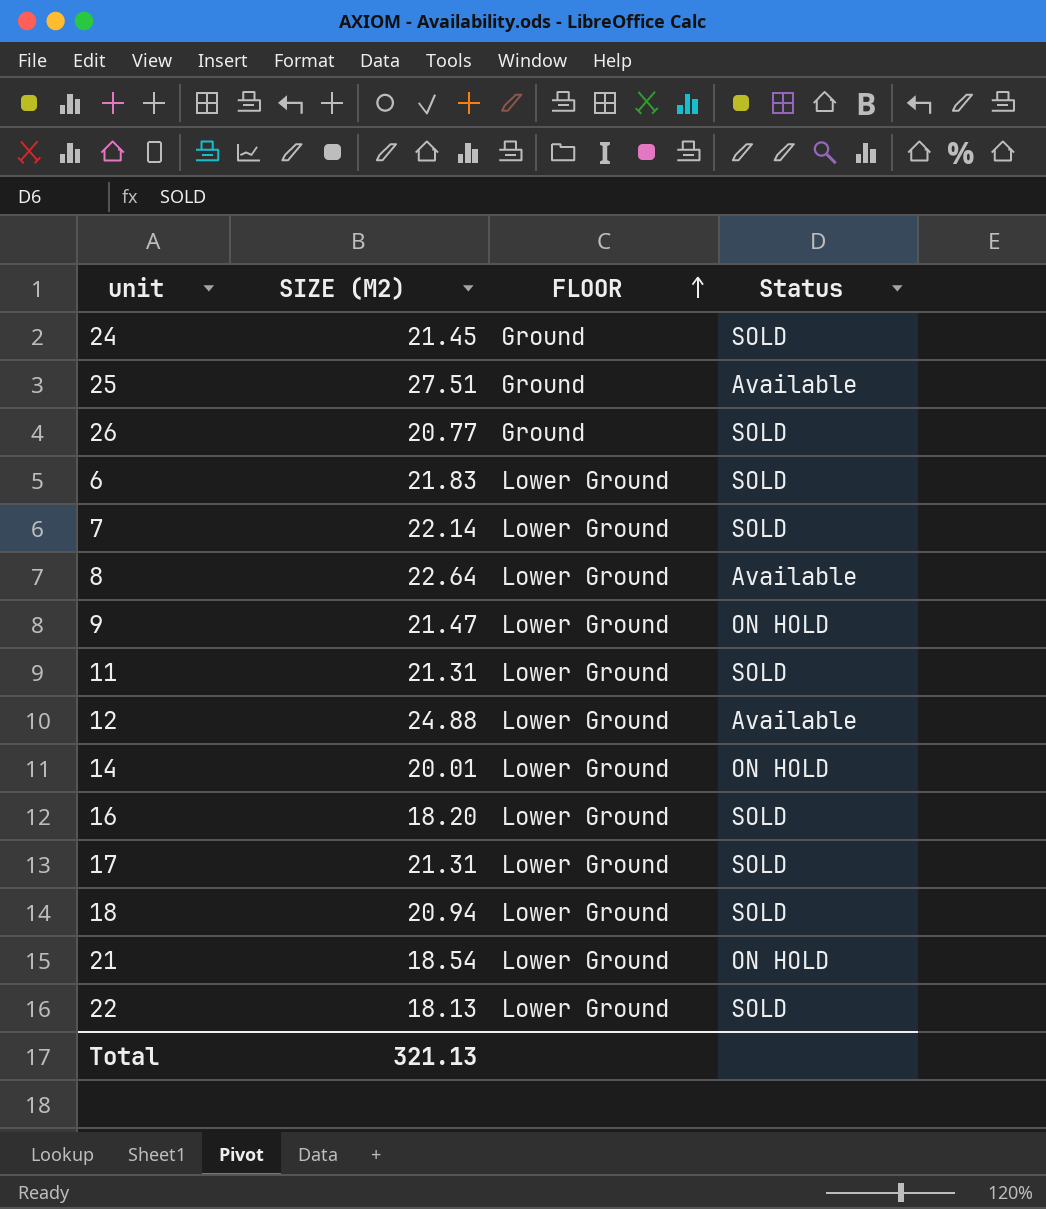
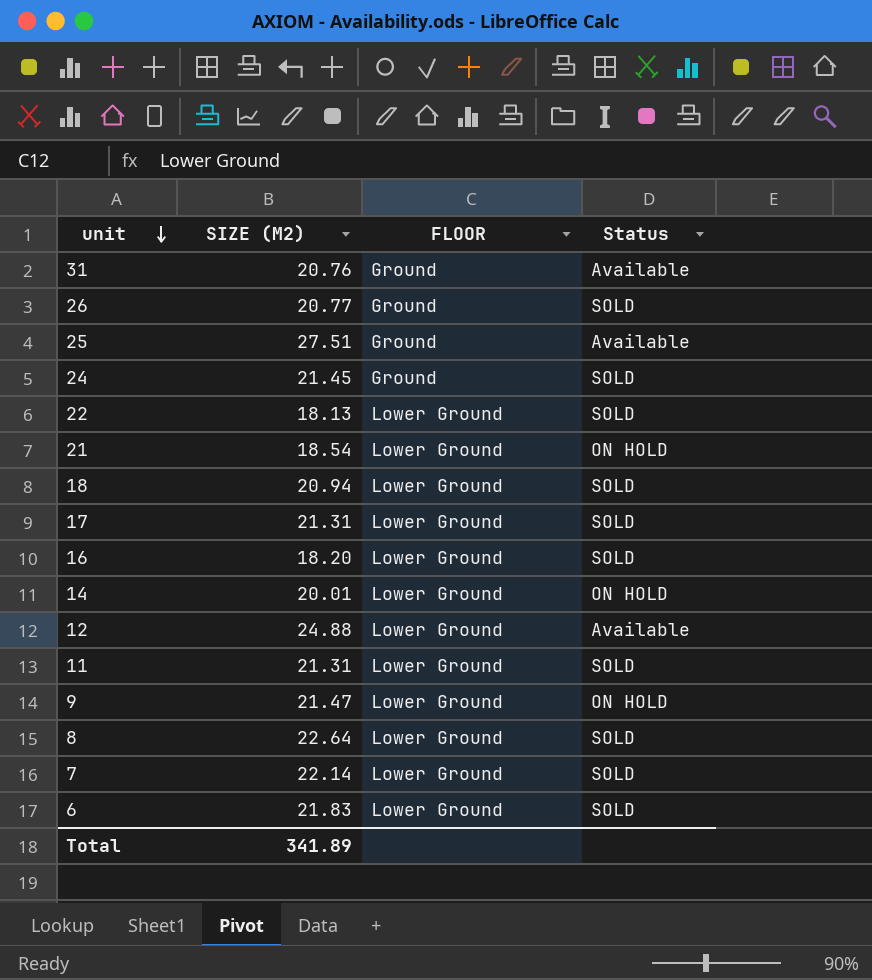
row order: FLOOR ascending -> unit descending
row 31: none -> 20.76 | Ground | Available
8 | Status: Available -> SOLD
Total | SIZE (M2): 321.13 -> 341.89

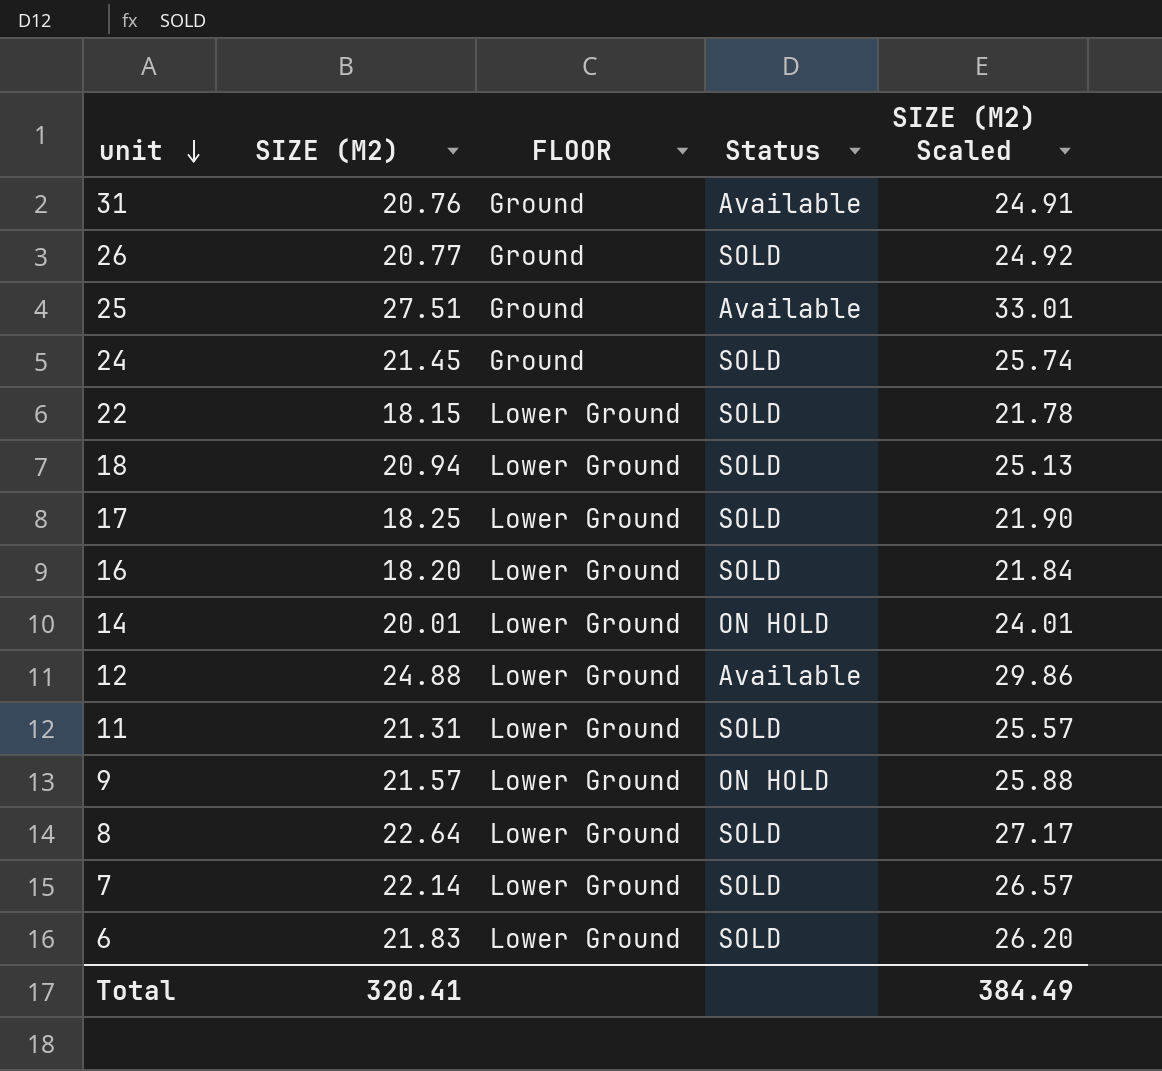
column SIZE (M2) Scaled | formula: none -> [SIZE (M2)] * 1.2
row 21: 18.54 | Lower Ground | ON HOLD -> none
22 | SIZE (M2): 18.13 -> 18.15
17 | SIZE (M2): 21.31 -> 18.25
9 | SIZE (M2): 21.47 -> 21.57
Total | SIZE (M2): 341.89 -> 320.41

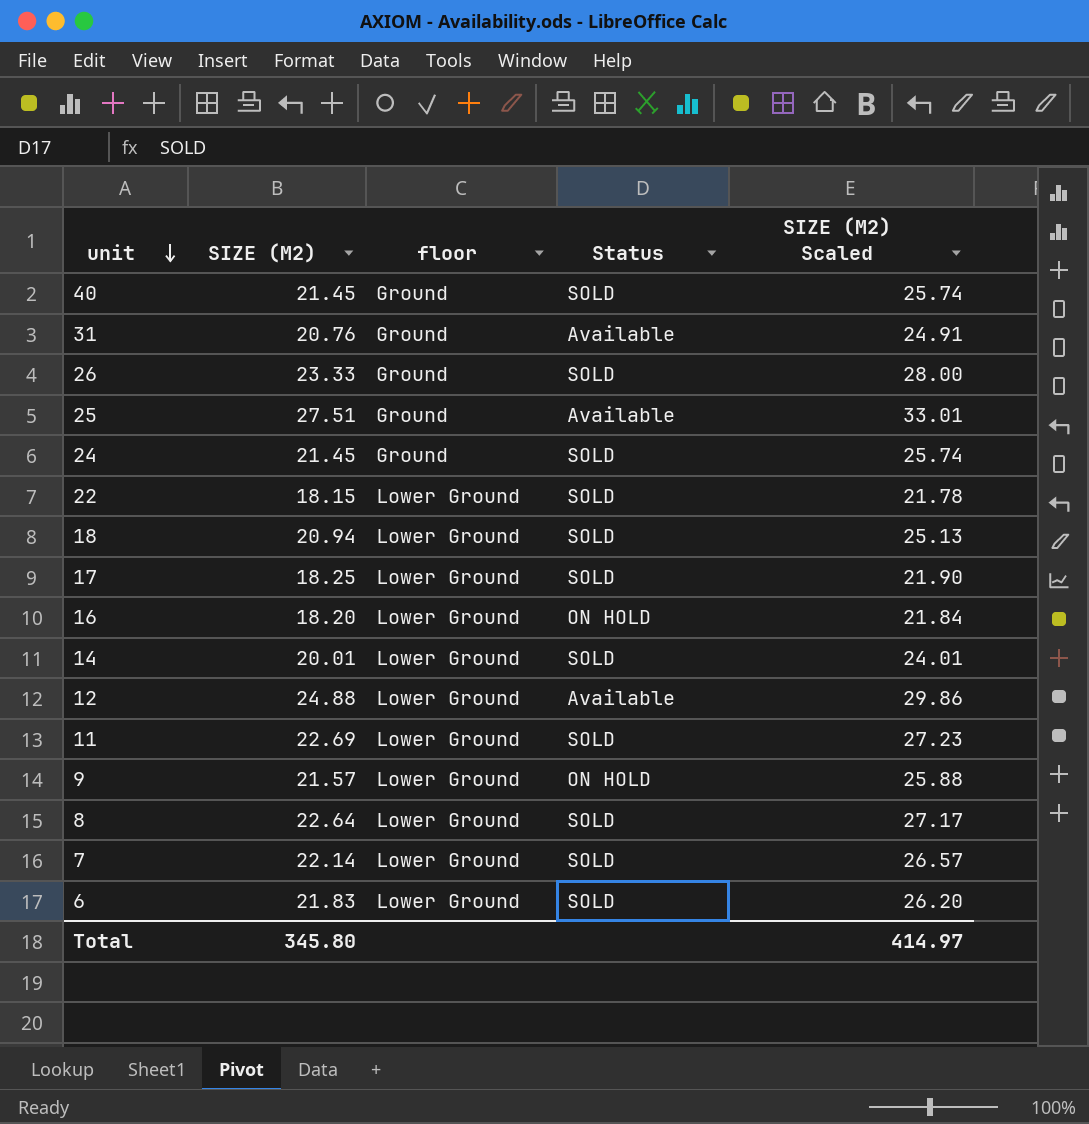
column name: FLOOR -> floor
row 40: none -> 21.45 | Ground | SOLD | 25.74
26 | SIZE (M2): 20.77 -> 23.33
26 | SIZE (M2) Scaled: 24.92 -> 28.00
16 | Status: SOLD -> ON HOLD
14 | Status: ON HOLD -> SOLD
11 | SIZE (M2): 21.31 -> 22.69
11 | SIZE (M2) Scaled: 25.57 -> 27.23
Total | SIZE (M2): 320.41 -> 345.80
Total | SIZE (M2) Scaled: 384.49 -> 414.97

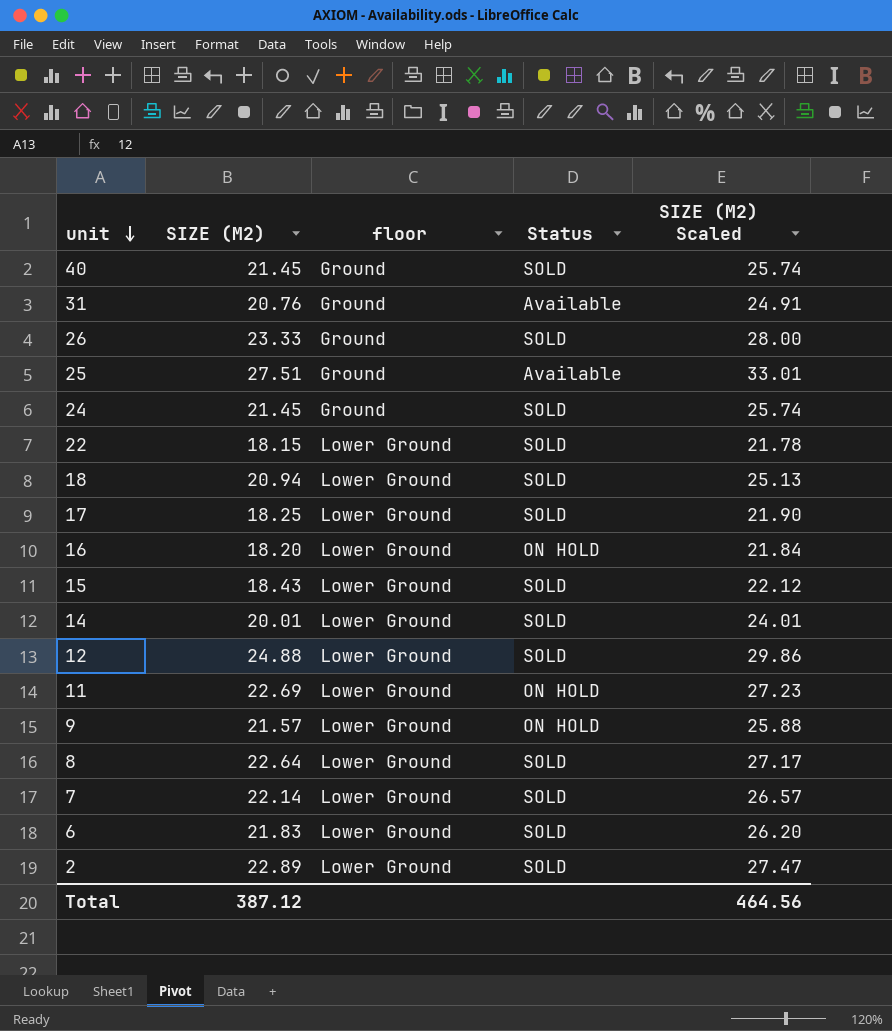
row 15: none -> 18.43 | Lower Ground | SOLD | 22.12
12 | Status: Available -> SOLD
11 | Status: SOLD -> ON HOLD
row 2: none -> 22.89 | Lower Ground | SOLD | 27.47
Total | SIZE (M2): 345.80 -> 387.12
Total | SIZE (M2) Scaled: 414.97 -> 464.56

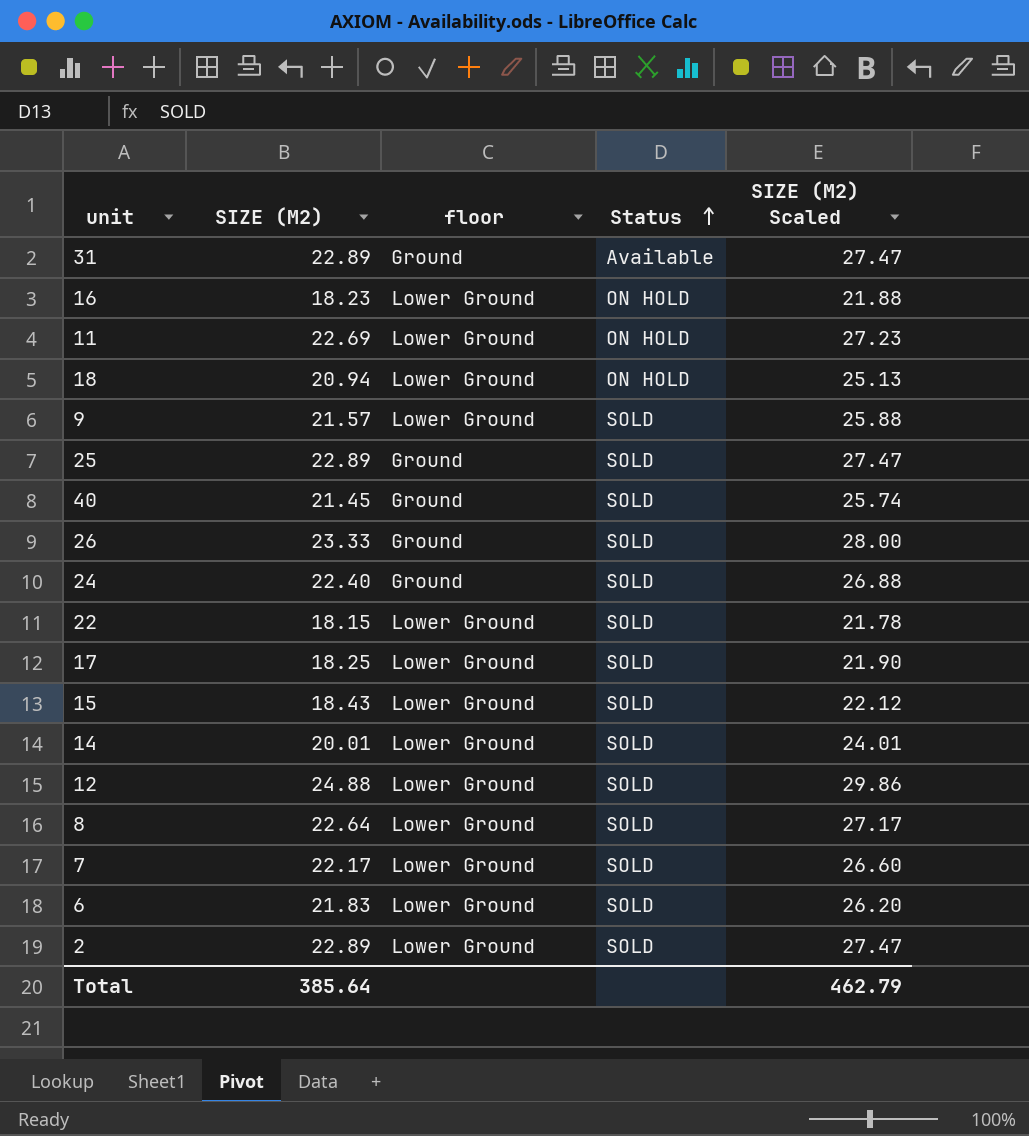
row order: unit descending -> Status ascending
31 | SIZE (M2): 20.76 -> 22.89
31 | SIZE (M2) Scaled: 24.91 -> 27.47
16 | SIZE (M2): 18.20 -> 18.23
16 | SIZE (M2) Scaled: 21.84 -> 21.88
18 | Status: SOLD -> ON HOLD
9 | Status: ON HOLD -> SOLD
25 | SIZE (M2): 27.51 -> 22.89
25 | Status: Available -> SOLD
25 | SIZE (M2) Scaled: 33.01 -> 27.47
24 | SIZE (M2): 21.45 -> 22.40
24 | SIZE (M2) Scaled: 25.74 -> 26.88
7 | SIZE (M2): 22.14 -> 22.17
7 | SIZE (M2) Scaled: 26.57 -> 26.60
Total | SIZE (M2): 387.12 -> 385.64
Total | SIZE (M2) Scaled: 464.56 -> 462.79

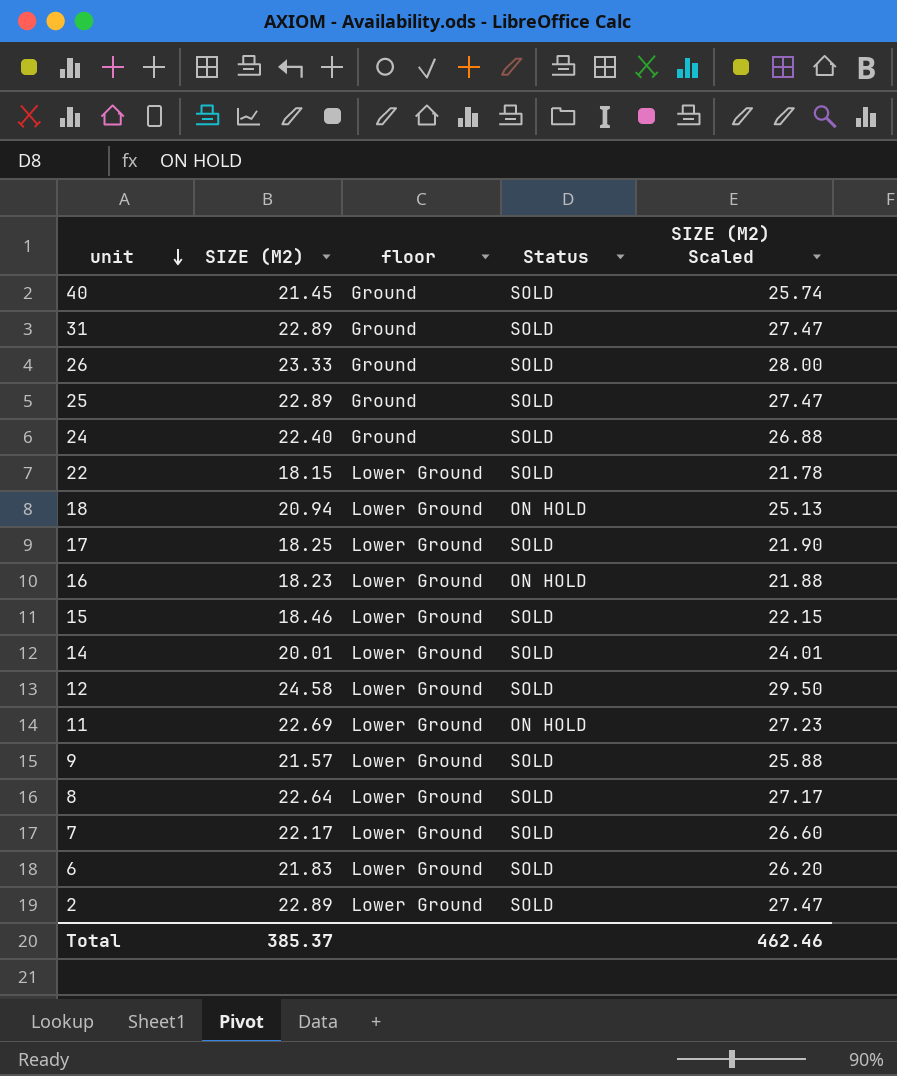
row order: Status ascending -> unit descending
31 | Status: Available -> SOLD
15 | SIZE (M2): 18.43 -> 18.46
15 | SIZE (M2) Scaled: 22.12 -> 22.15
12 | SIZE (M2): 24.88 -> 24.58
12 | SIZE (M2) Scaled: 29.86 -> 29.50
Total | SIZE (M2): 385.64 -> 385.37
Total | SIZE (M2) Scaled: 462.79 -> 462.46

